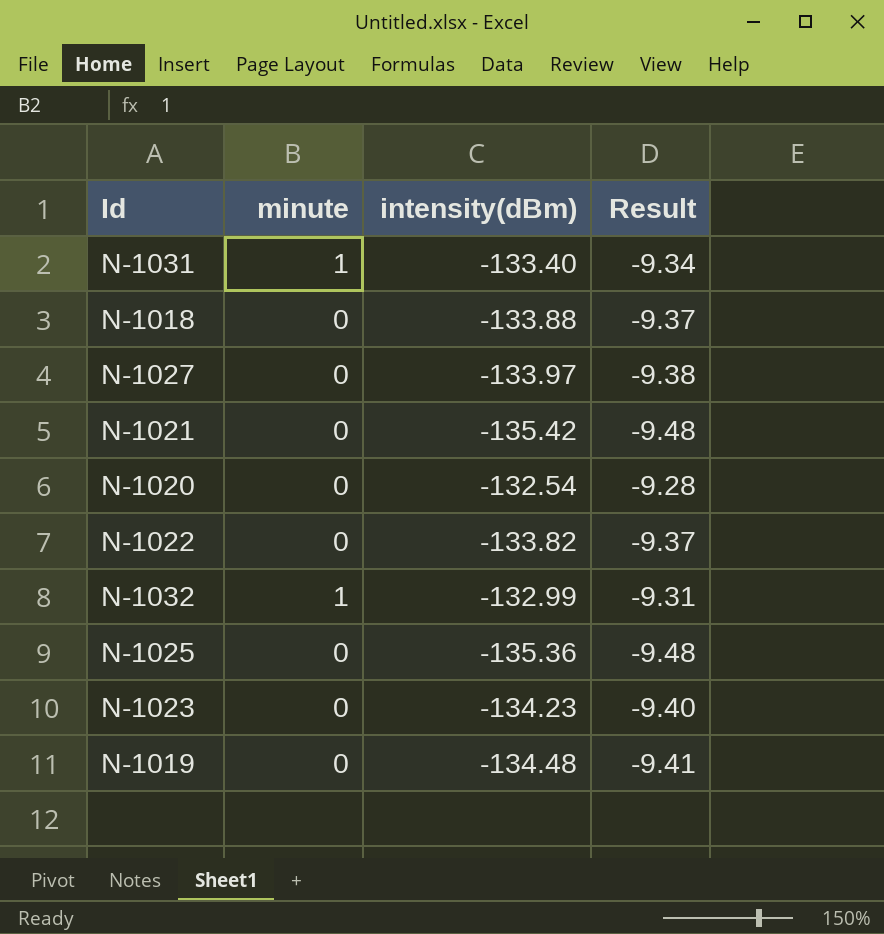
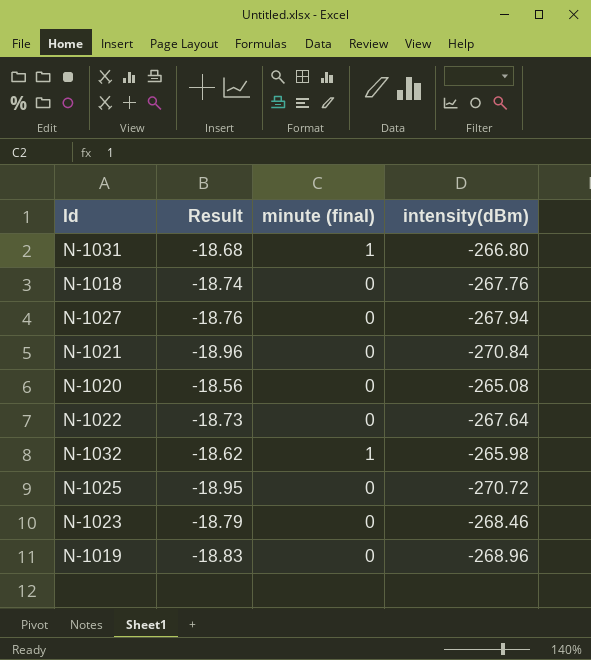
column Result | position: 4 -> 2
column name: minute -> minute (final)
N-1031 | Result: -9.34 -> -18.68
N-1031 | intensity(dBm): -133.40 -> -266.80
N-1018 | Result: -9.37 -> -18.74
N-1018 | intensity(dBm): -133.88 -> -267.76
N-1027 | Result: -9.38 -> -18.76
N-1027 | intensity(dBm): -133.97 -> -267.94
N-1021 | Result: -9.48 -> -18.96
N-1021 | intensity(dBm): -135.42 -> -270.84
N-1020 | Result: -9.28 -> -18.56
N-1020 | intensity(dBm): -132.54 -> -265.08
N-1022 | Result: -9.37 -> -18.73
N-1022 | intensity(dBm): -133.82 -> -267.64
N-1032 | Result: -9.31 -> -18.62
N-1032 | intensity(dBm): -132.99 -> -265.98
N-1025 | Result: -9.48 -> -18.95
N-1025 | intensity(dBm): -135.36 -> -270.72
N-1023 | Result: -9.40 -> -18.79
N-1023 | intensity(dBm): -134.23 -> -268.46
N-1019 | Result: -9.41 -> -18.83
N-1019 | intensity(dBm): -134.48 -> -268.96

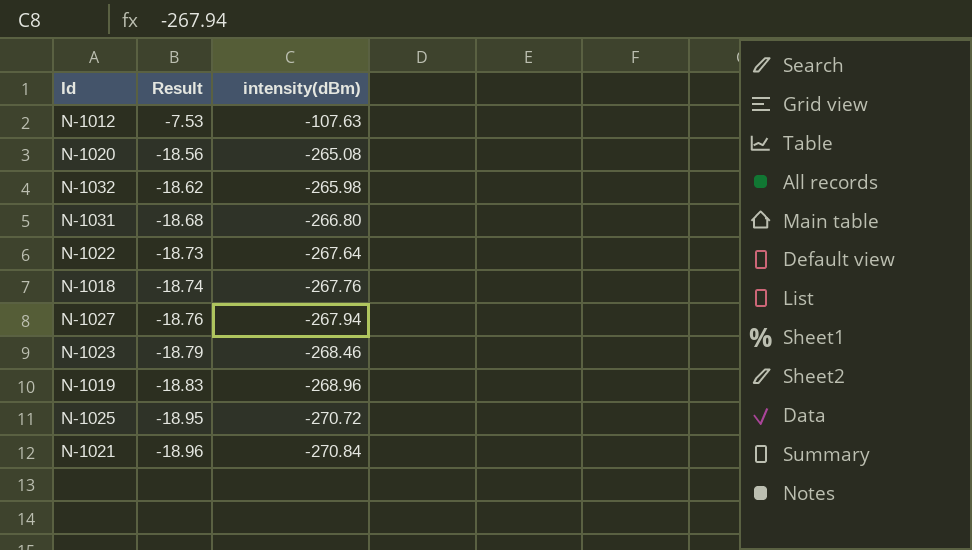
row order: none -> Result descending
column minute (final) | position: 3 -> none
row N-1012: none -> -7.53 | -107.63

